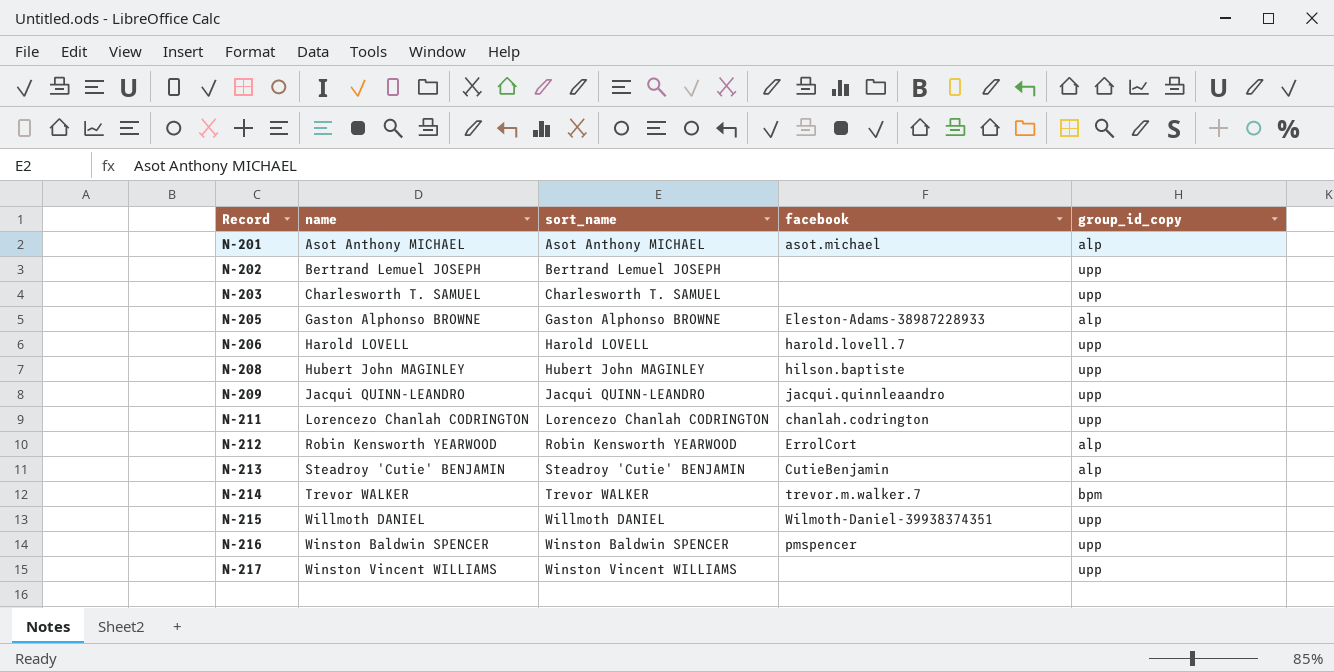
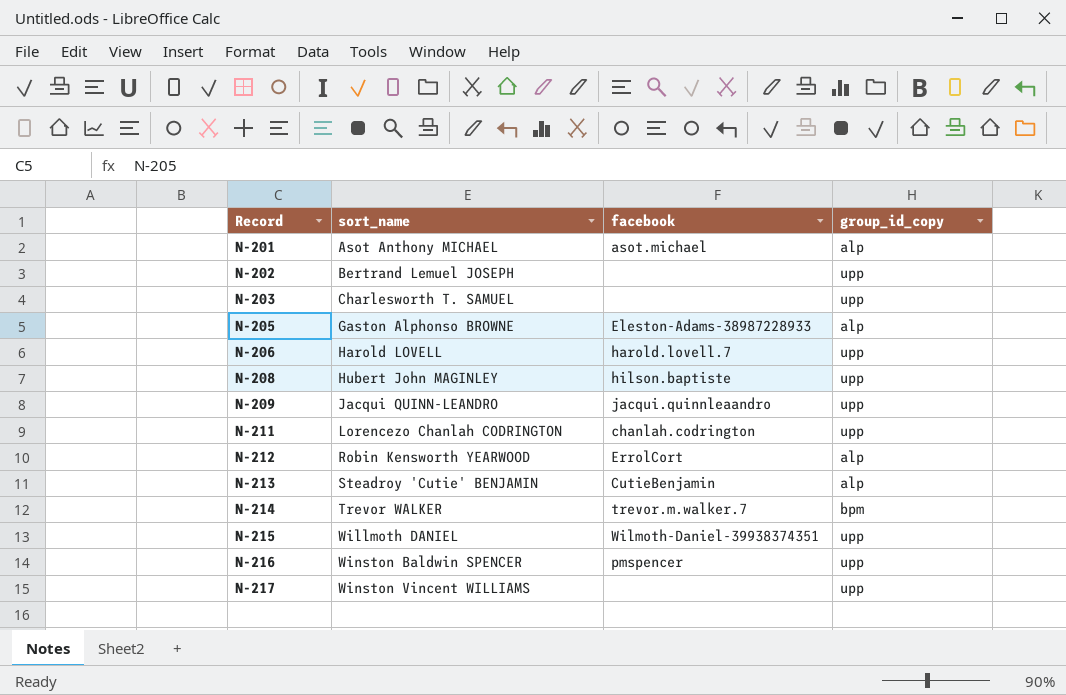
column name | position: 2 -> none

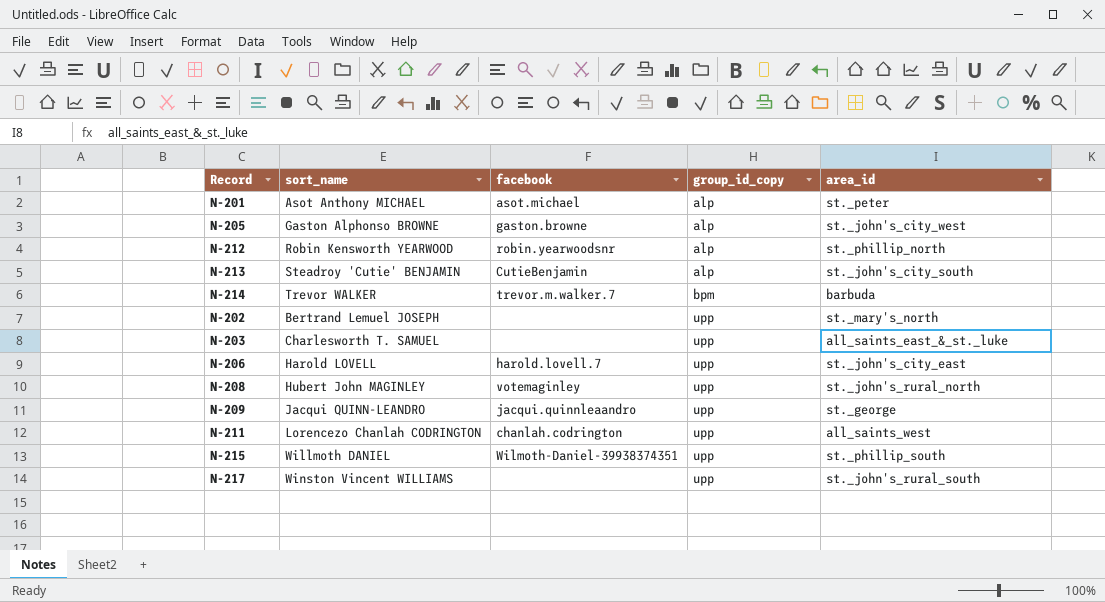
row order: Record ascending -> group_id_copy ascending
column area_id | position: none -> 5
row N-216: Winston Baldwin SPENCER | pmspencer | upp -> none
N-205 | facebook: Eleston-Adams-38987228933 -> gaston.browne
N-212 | facebook: ErrolCort -> robin.yearwoodsnr
N-208 | facebook: hilson.baptiste -> votemaginley

